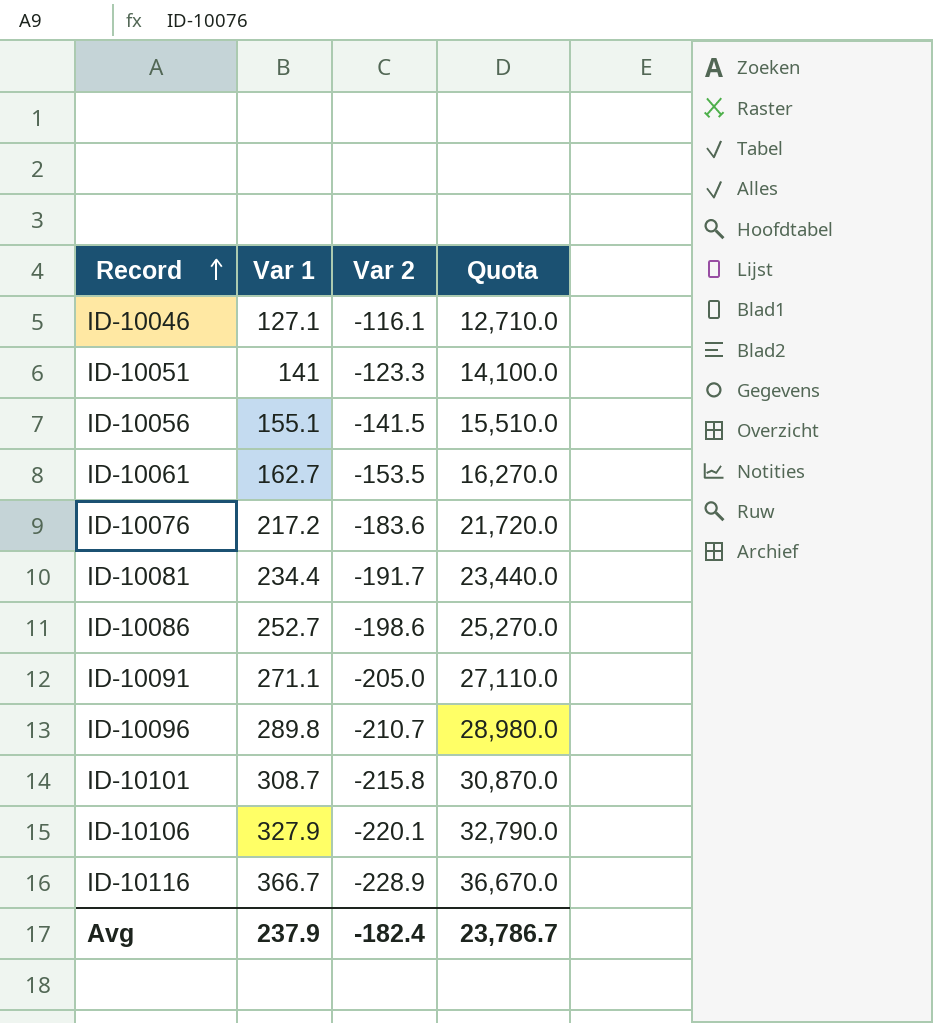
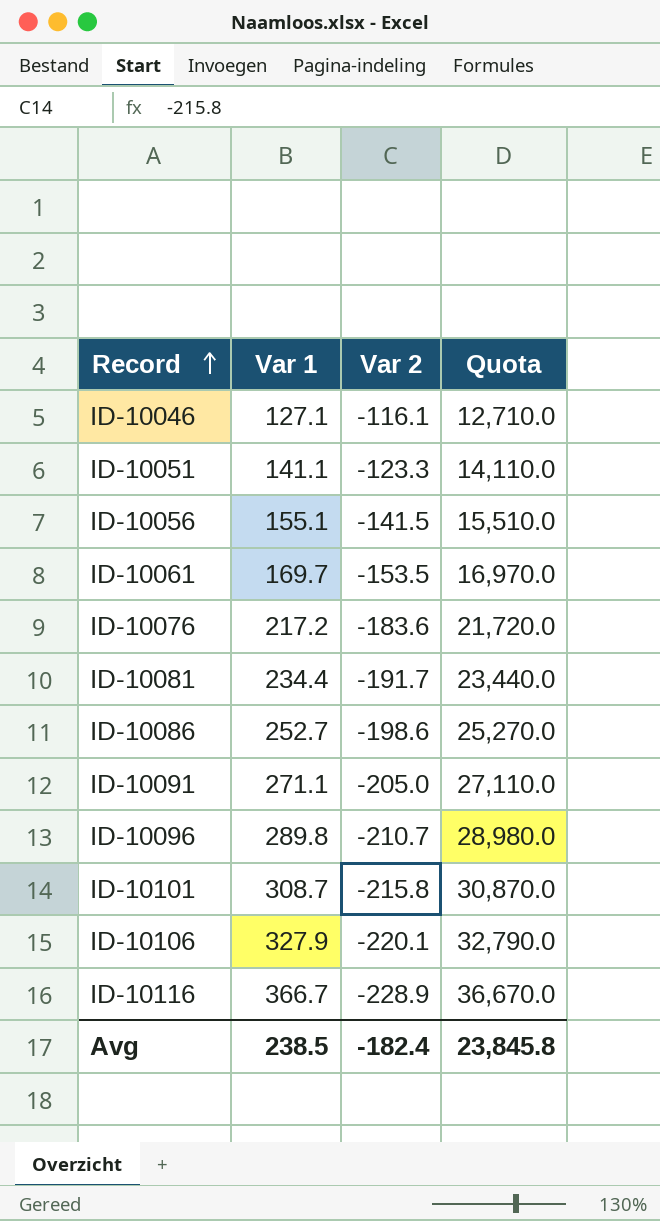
ID-10051 | Var 1: 141 -> 141.1
ID-10051 | Quota: 14,100.0 -> 14,110.0
ID-10061 | Var 1: 162.7 -> 169.7
ID-10061 | Quota: 16,270.0 -> 16,970.0
Avg | Var 1: 237.9 -> 238.5
Avg | Quota: 23,786.7 -> 23,845.8

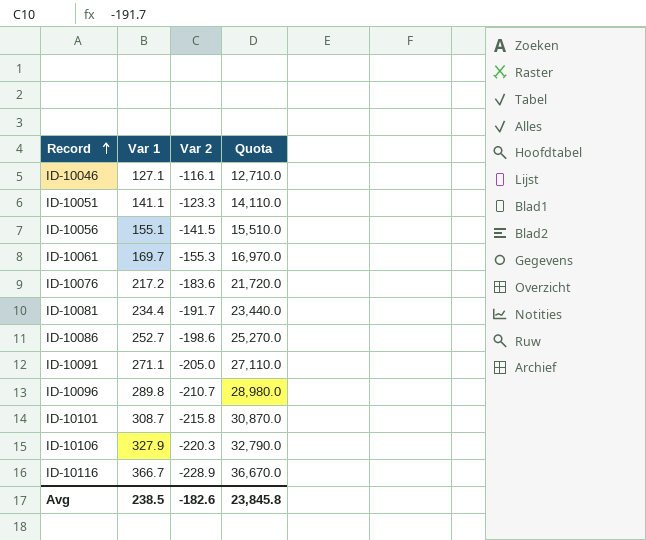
ID-10061 | Var 2: -153.5 -> -155.3
ID-10106 | Var 2: -220.1 -> -220.3
Avg | Var 2: -182.4 -> -182.6

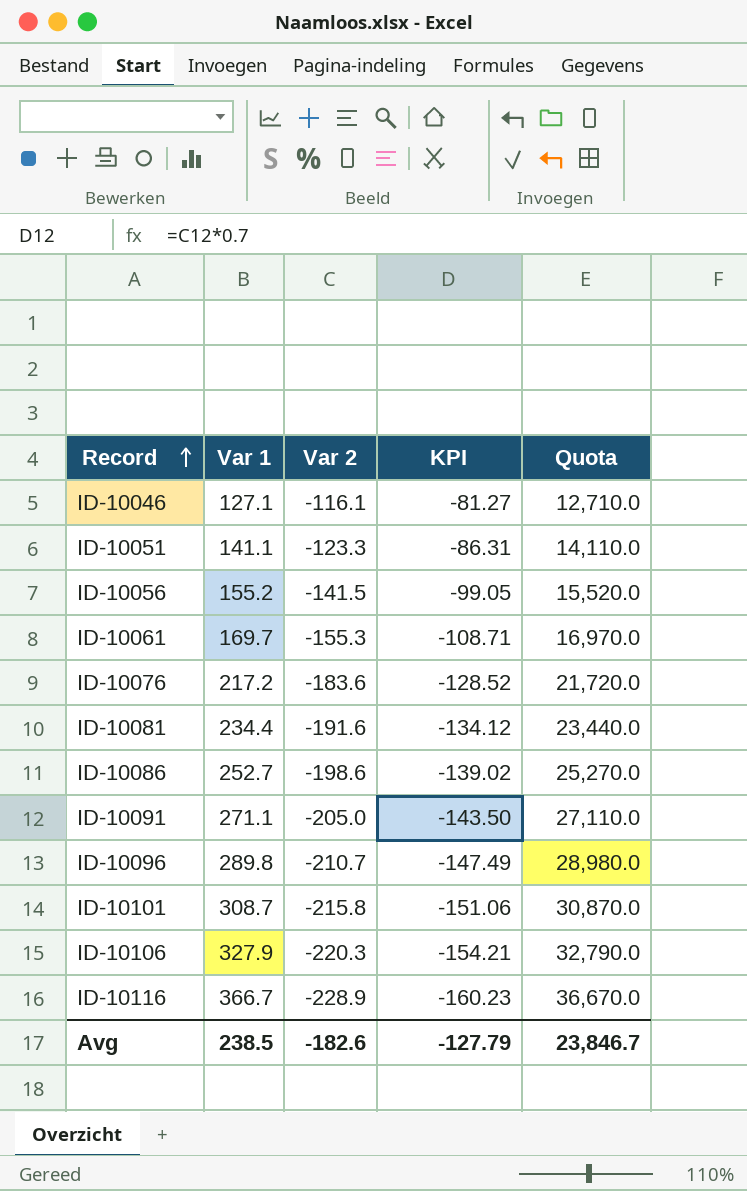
column KPI | formula: none -> [Var 2] * 0.7
ID-10056 | Var 1: 155.1 -> 155.2
ID-10056 | Quota: 15,510.0 -> 15,520.0
ID-10081 | Var 2: -191.7 -> -191.6
Avg | Quota: 23,845.8 -> 23,846.7

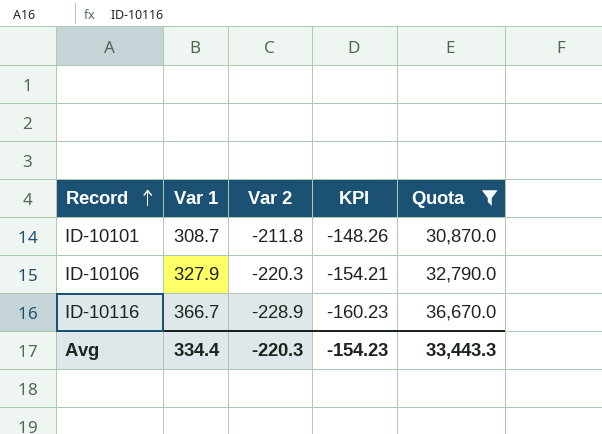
filter: none -> Quota >= 30,870.0
ID-10101 | Var 2: -215.8 -> -211.8
ID-10101 | KPI: -151.06 -> -148.26
Avg | Var 1: 238.5 -> 334.4
Avg | Var 2: -182.6 -> -220.3
Avg | KPI: -127.79 -> -154.23
Avg | Quota: 23,846.7 -> 33,443.3

